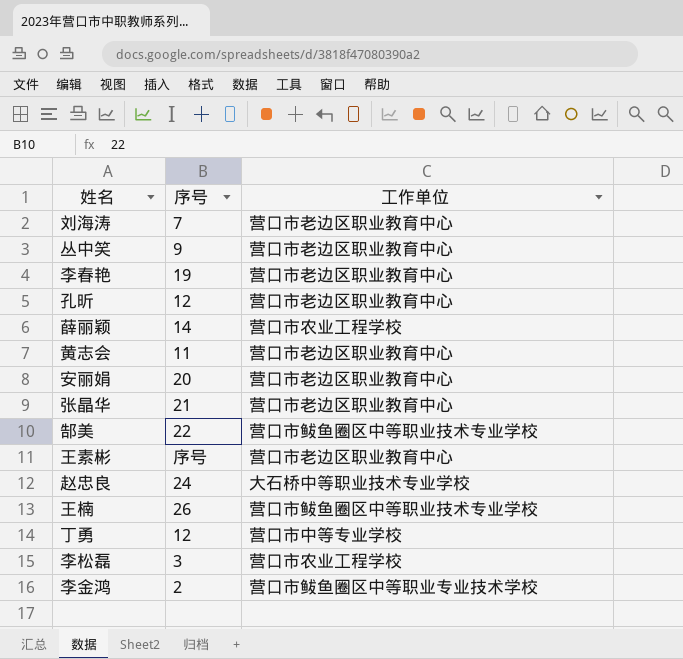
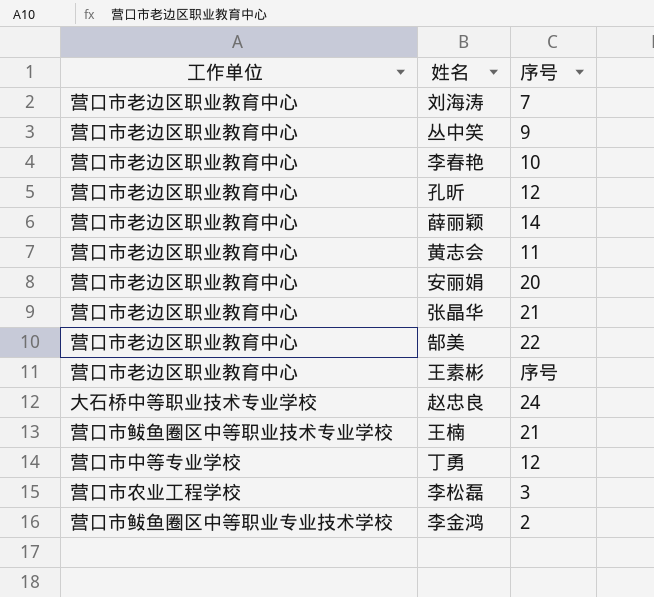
column 工作单位 | position: 3 -> 1
李春艳 | 序号: 19 -> 10
薛丽颖 | 工作单位: 营口市农业工程学校 -> 营口市老边区职业教育中心
郜美 | 工作单位: 营口市鲅鱼圈区中等职业技术专业学校 -> 营口市老边区职业教育中心
王楠 | 序号: 26 -> 21

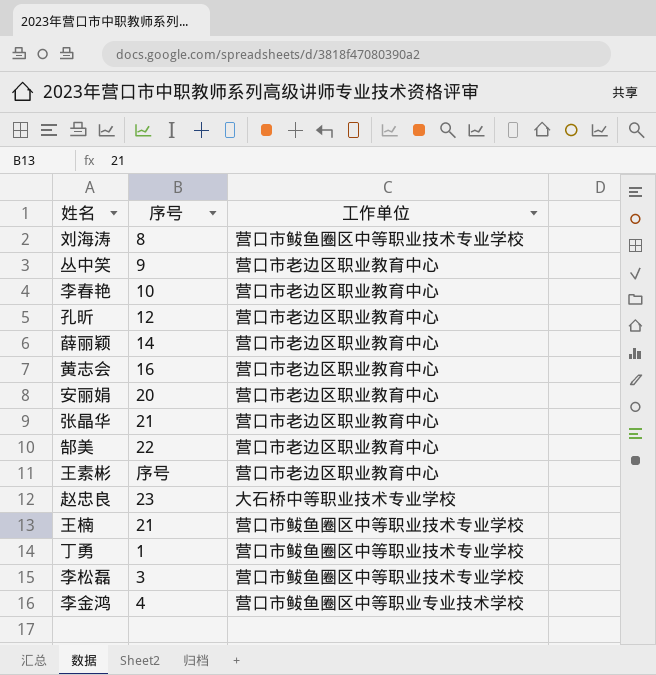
column 工作单位 | position: 1 -> 3
刘海涛 | 序号: 7 -> 8
刘海涛 | 工作单位: 营口市老边区职业教育中心 -> 营口市鲅鱼圈区中等职业技术专业学校
黄志会 | 序号: 11 -> 16
赵忠良 | 序号: 24 -> 23
丁勇 | 序号: 12 -> 1
丁勇 | 工作单位: 营口市中等专业学校 -> 营口市鲅鱼圈区中等职业技术专业学校
李松磊 | 工作单位: 营口市农业工程学校 -> 营口市鲅鱼圈区中等职业技术专业学校
李金鸿 | 序号: 2 -> 4

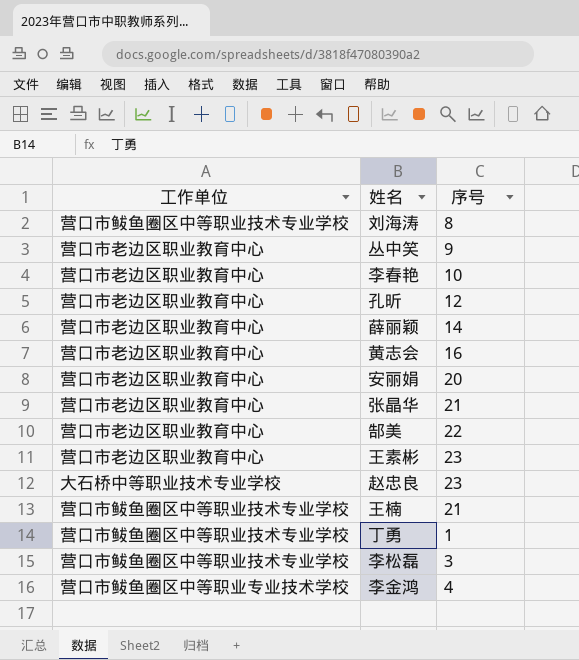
column 工作单位 | position: 3 -> 1
王素彬 | 序号: 序号 -> 23

